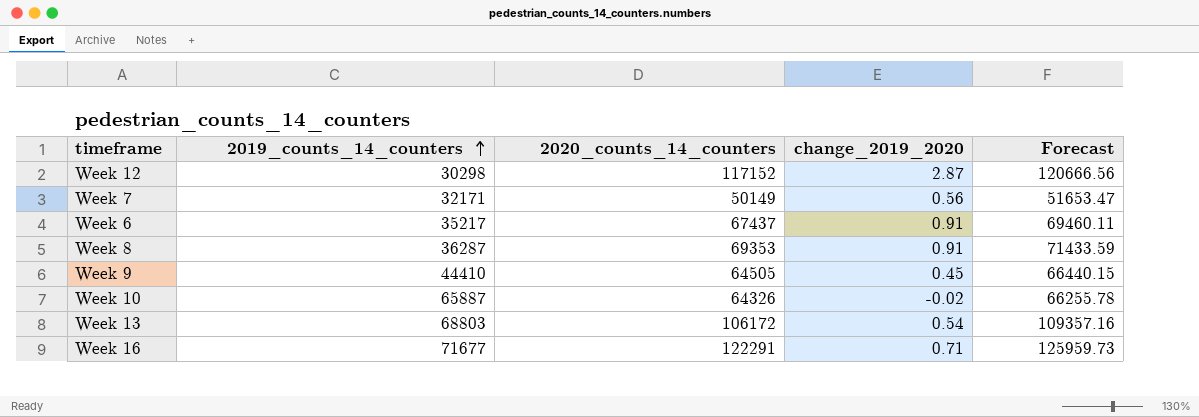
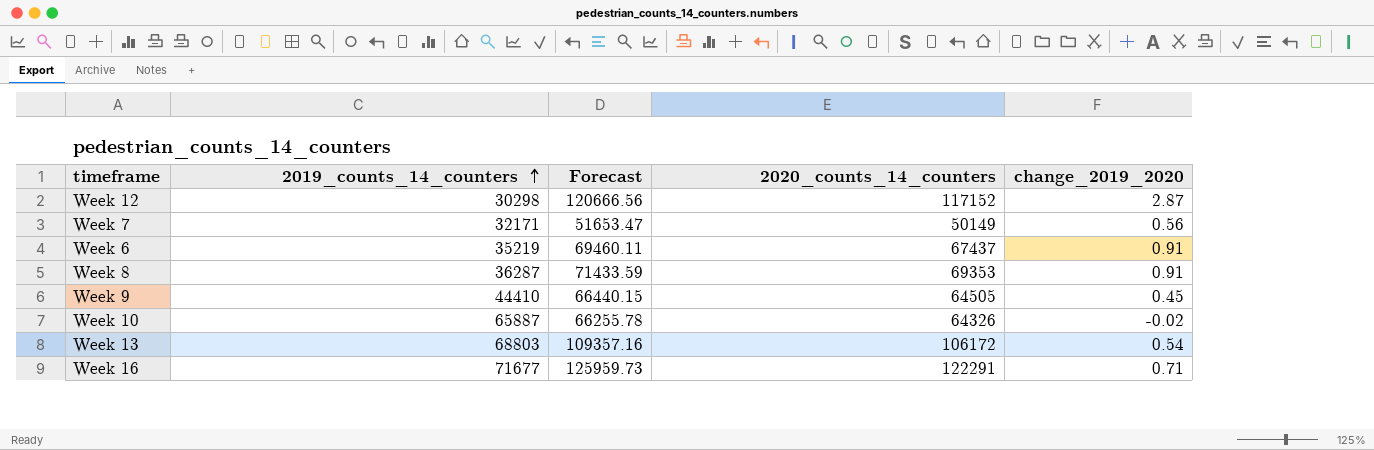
column Forecast | position: 5 -> 3
Week 6 | 2019_counts_14_counters: 35217 -> 35219

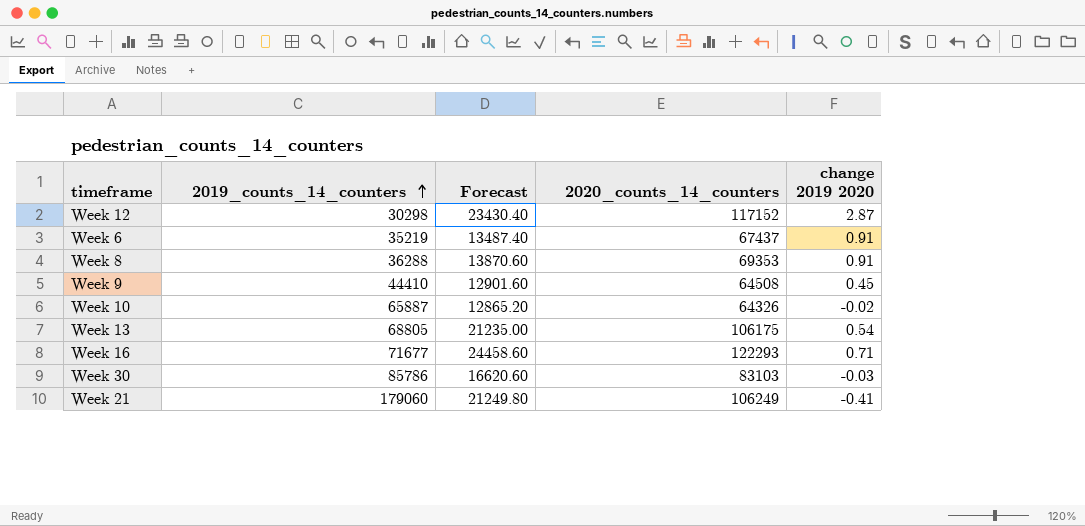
column Forecast | formula: [2020_counts_14_counters] * 1.03 -> [2020_counts_14_counters] * 0.2
column name: change_2019_2020 -> change 2019 2020
row Week 7: 32171 | 51653.47 | 50149 | 0.56 -> none
Week 8 | 2019_counts_14_counters: 36287 -> 36288
Week 9 | 2020_counts_14_counters: 64505 -> 64508
Week 13 | 2019_counts_14_counters: 68803 -> 68805
Week 13 | 2020_counts_14_counters: 106172 -> 106175
Week 16 | 2020_counts_14_counters: 122291 -> 122293
row Week 30: none -> 85786 | 16620.60 | 83103 | -0.03
row Week 21: none -> 179060 | 21249.80 | 106249 | -0.41

